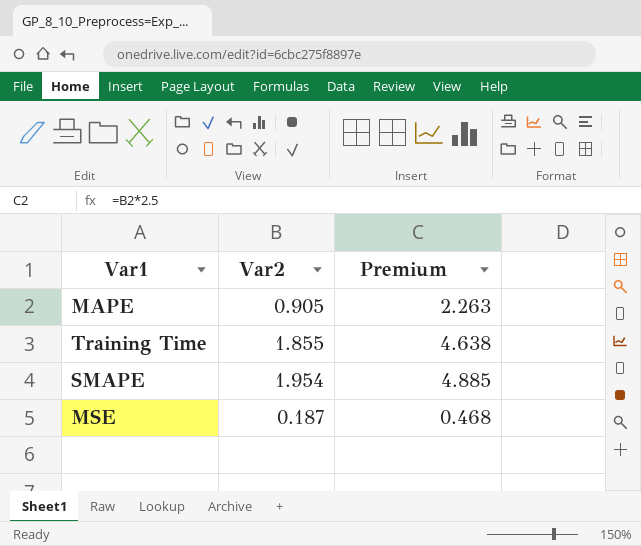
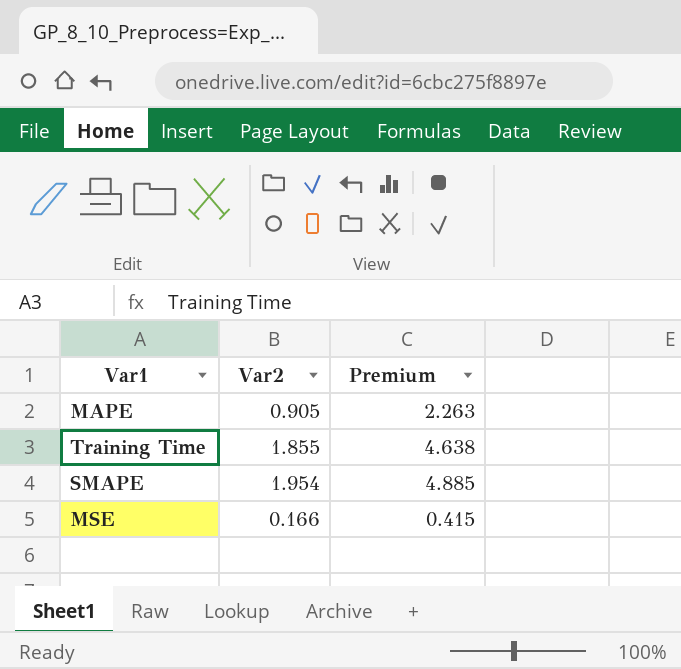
MSE | Var2: 0.187 -> 0.166
MSE | Premium: 0.468 -> 0.415

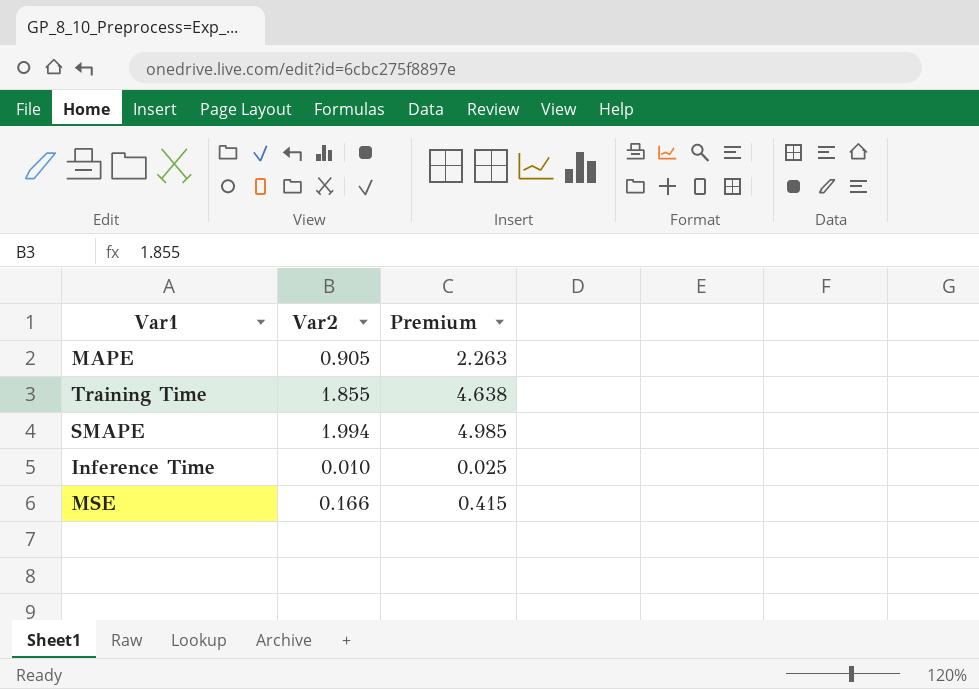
SMAPE | Var2: 1.954 -> 1.994
SMAPE | Premium: 4.885 -> 4.985
row Inference Time: none -> 0.010 | 0.025

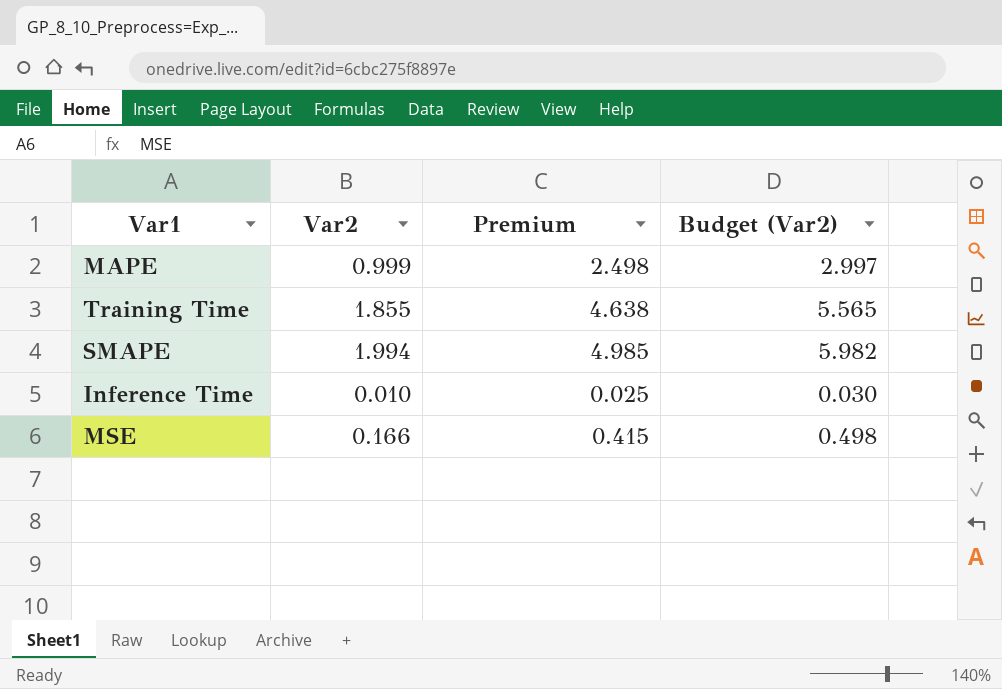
column Budget (Var2) | formula: none -> [Var2] * 3
MAPE | Var2: 0.905 -> 0.999
MAPE | Premium: 2.263 -> 2.498

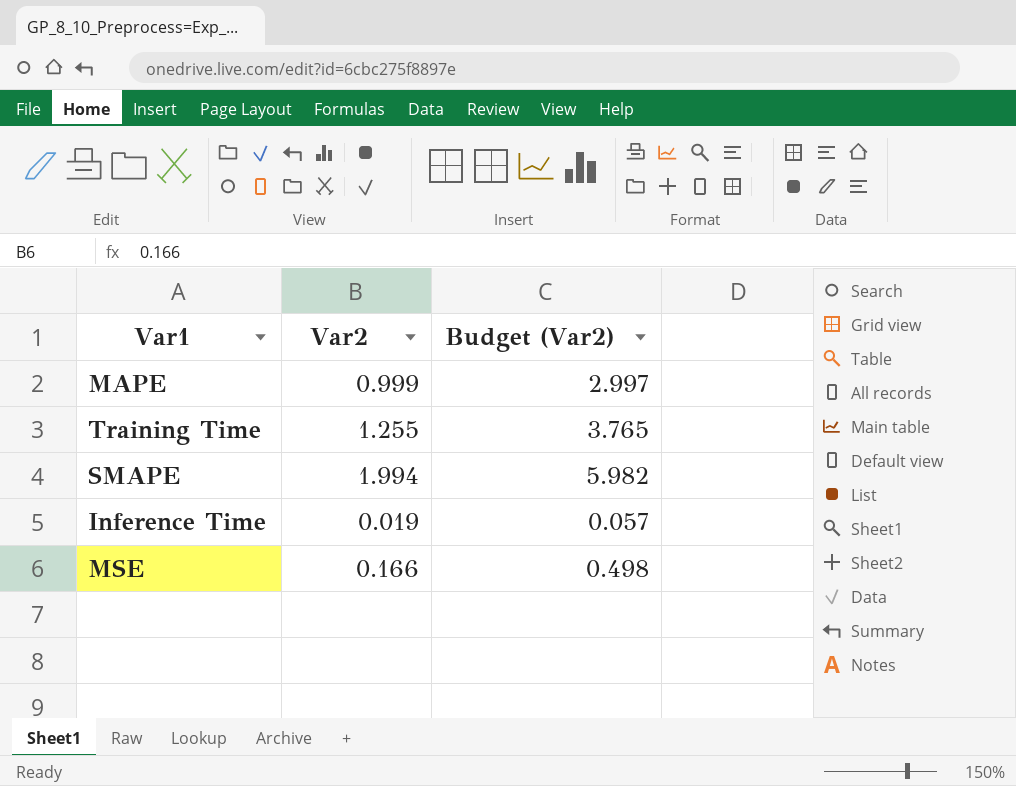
column Premium | formula: [Var2] * 2.5 -> none
Training Time | Var2: 1.855 -> 1.255
Training Time | Budget (Var2): 5.565 -> 3.765
Inference Time | Var2: 0.010 -> 0.019
Inference Time | Budget (Var2): 0.030 -> 0.057

